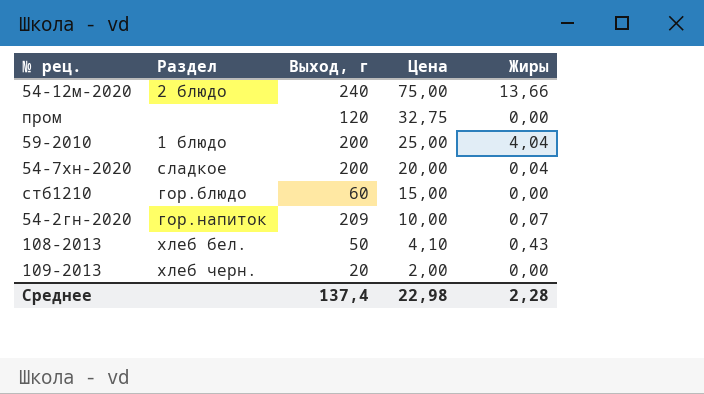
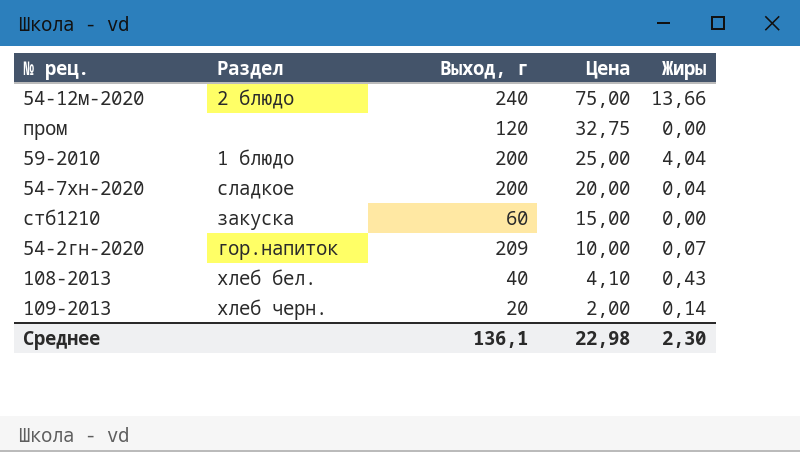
стб1210 | Раздел: гор.блюдо -> закуска
108-2013 | Выход, г: 50 -> 40
109-2013 | Жиры: 0,00 -> 0,14
Среднее | Выход, г: 137,4 -> 136,1
Среднее | Жиры: 2,28 -> 2,30

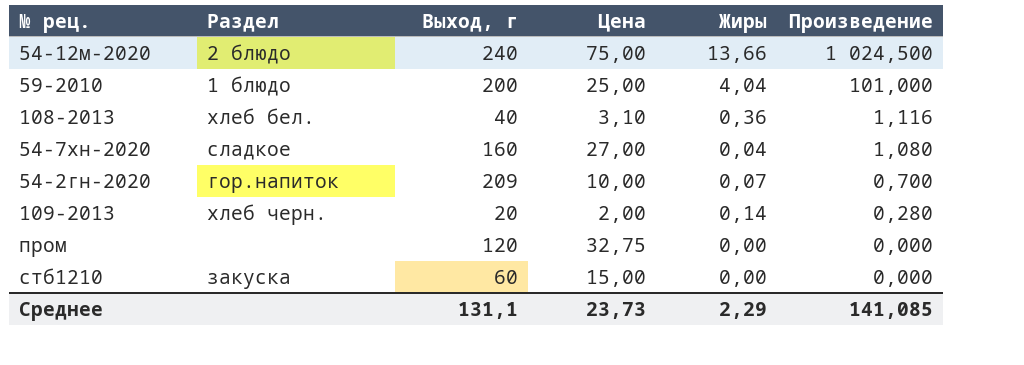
row order: Цена descending -> Произведение descending
column Произведение | formula: none -> [Цена] * [Жиры]
108-2013 | Цена: 4,10 -> 3,10
108-2013 | Жиры: 0,43 -> 0,36
54-7хн-2020 | Выход, г: 200 -> 160
54-7хн-2020 | Цена: 20,00 -> 27,00
Среднее | Выход, г: 136,1 -> 131,1
Среднее | Цена: 22,98 -> 23,73
Среднее | Жиры: 2,30 -> 2,29

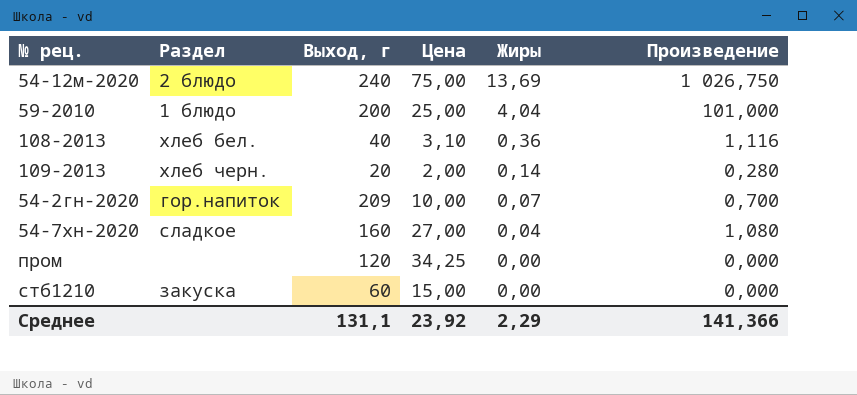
row order: Произведение descending -> Жиры descending
54-12м-2020 | Жиры: 13,66 -> 13,69
54-12м-2020 | Произведение: 1 024,500 -> 1 026,750
пром | Цена: 32,75 -> 34,25
Среднее | Цена: 23,73 -> 23,92
Среднее | Произведение: 141,085 -> 141,366

